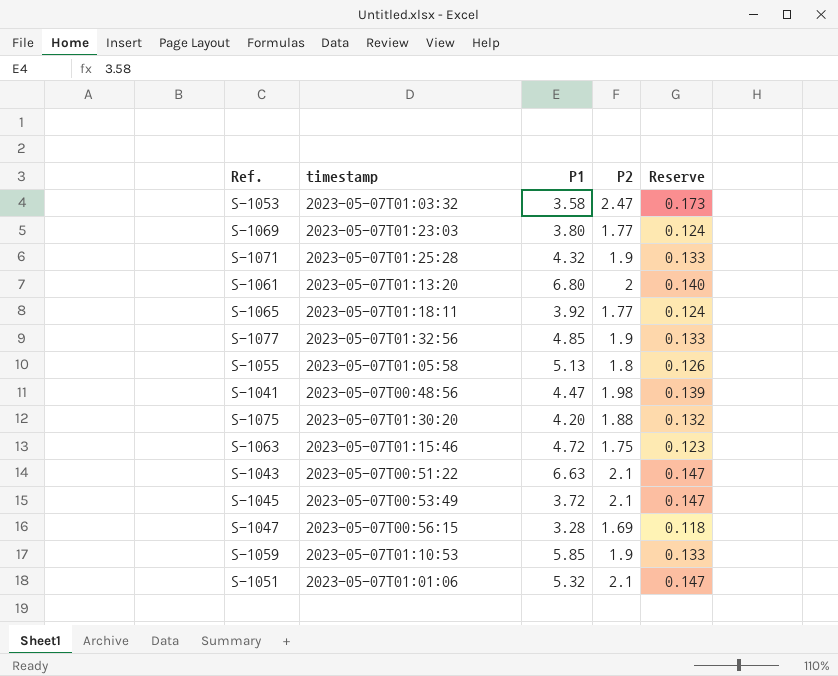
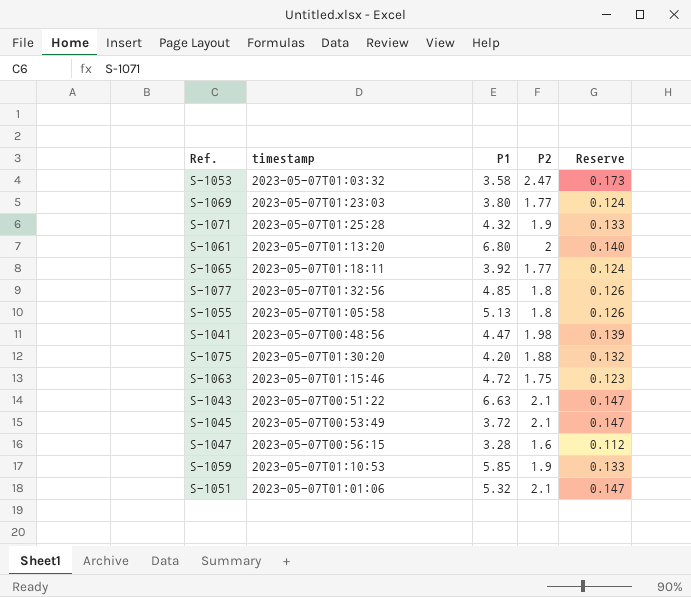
S-1077 | P2: 1.9 -> 1.8
S-1077 | Reserve: 0.133 -> 0.126
S-1047 | P2: 1.69 -> 1.6
S-1047 | Reserve: 0.118 -> 0.112

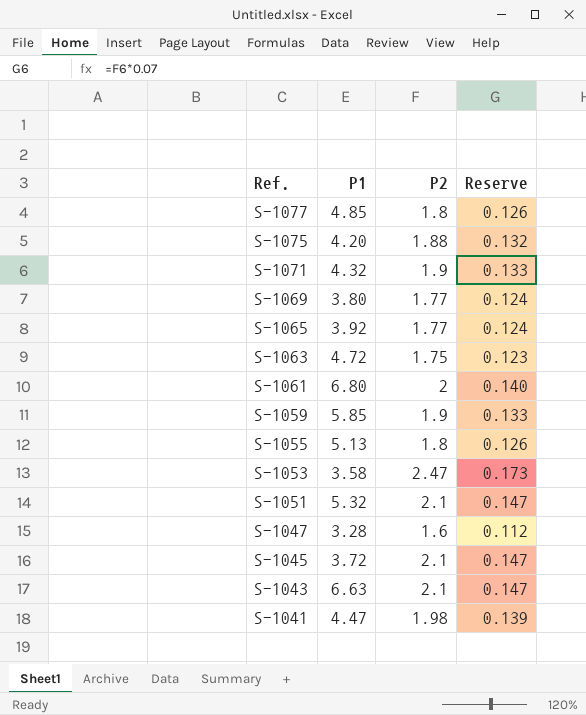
row order: none -> Ref. descending
column timestamp | position: 2 -> none

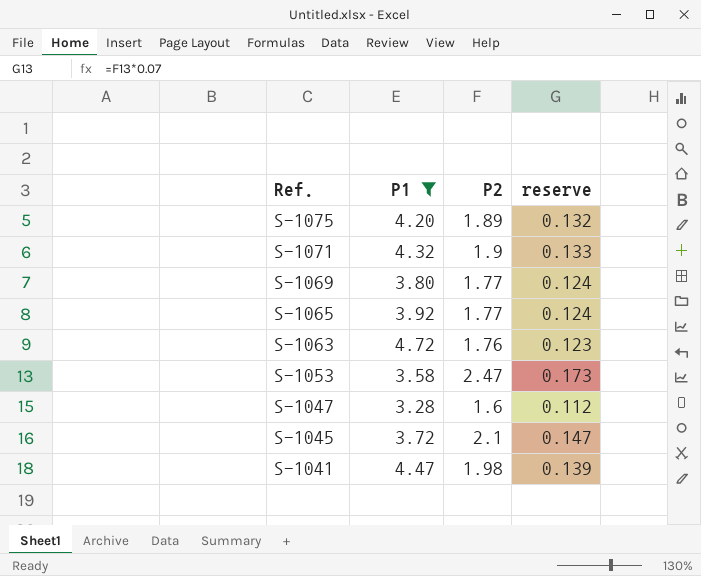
filter: none -> P1 <= 4.72
column name: Reserve -> reserve
S-1075 | P2: 1.88 -> 1.89
S-1063 | P2: 1.75 -> 1.76

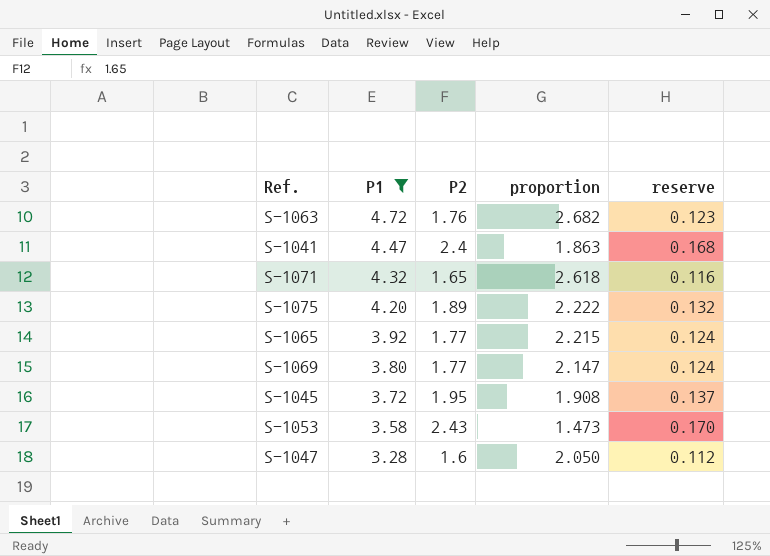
row order: Ref. descending -> P1 descending
column proportion | formula: none -> [P1] / [P2]
S-1041 | P2: 1.98 -> 2.4
S-1041 | reserve: 0.139 -> 0.168
S-1071 | P2: 1.9 -> 1.65
S-1071 | reserve: 0.133 -> 0.116
S-1045 | P2: 2.1 -> 1.95
S-1045 | reserve: 0.147 -> 0.137
S-1053 | P2: 2.47 -> 2.43
S-1053 | reserve: 0.173 -> 0.170

